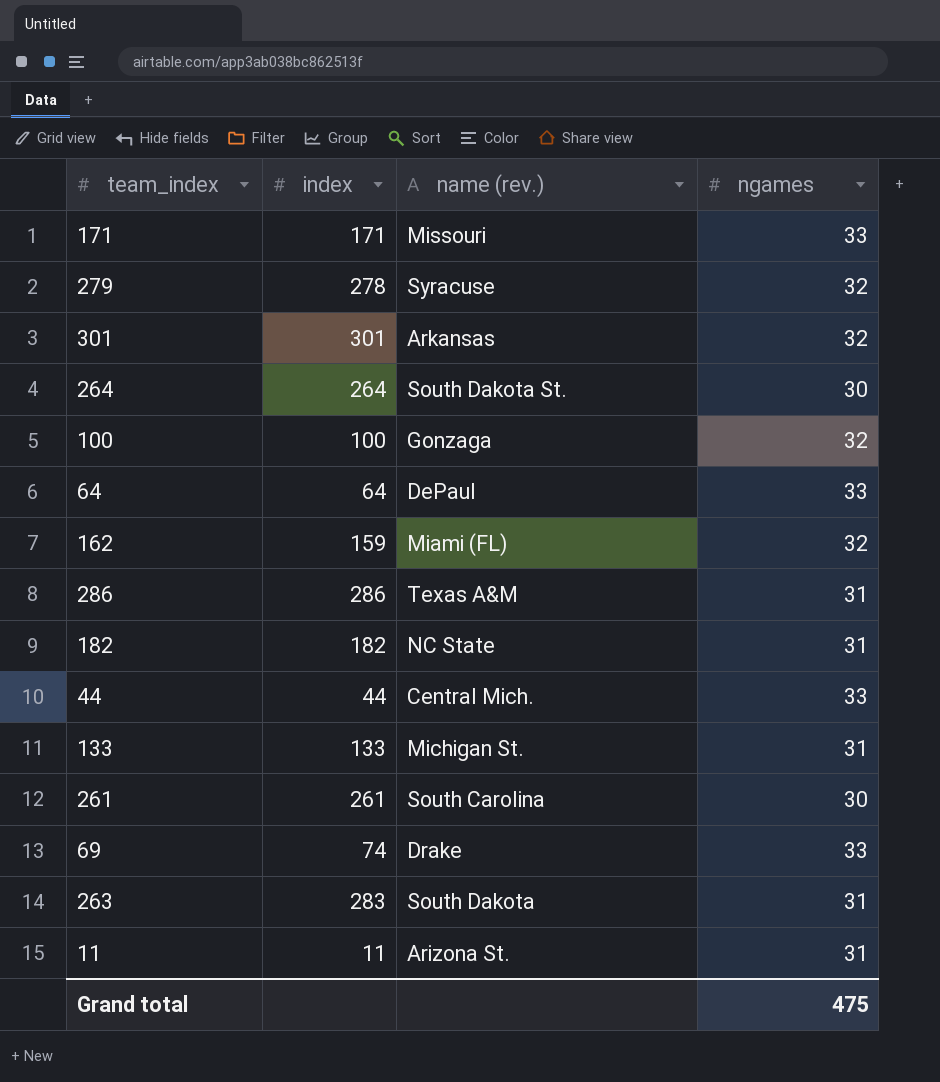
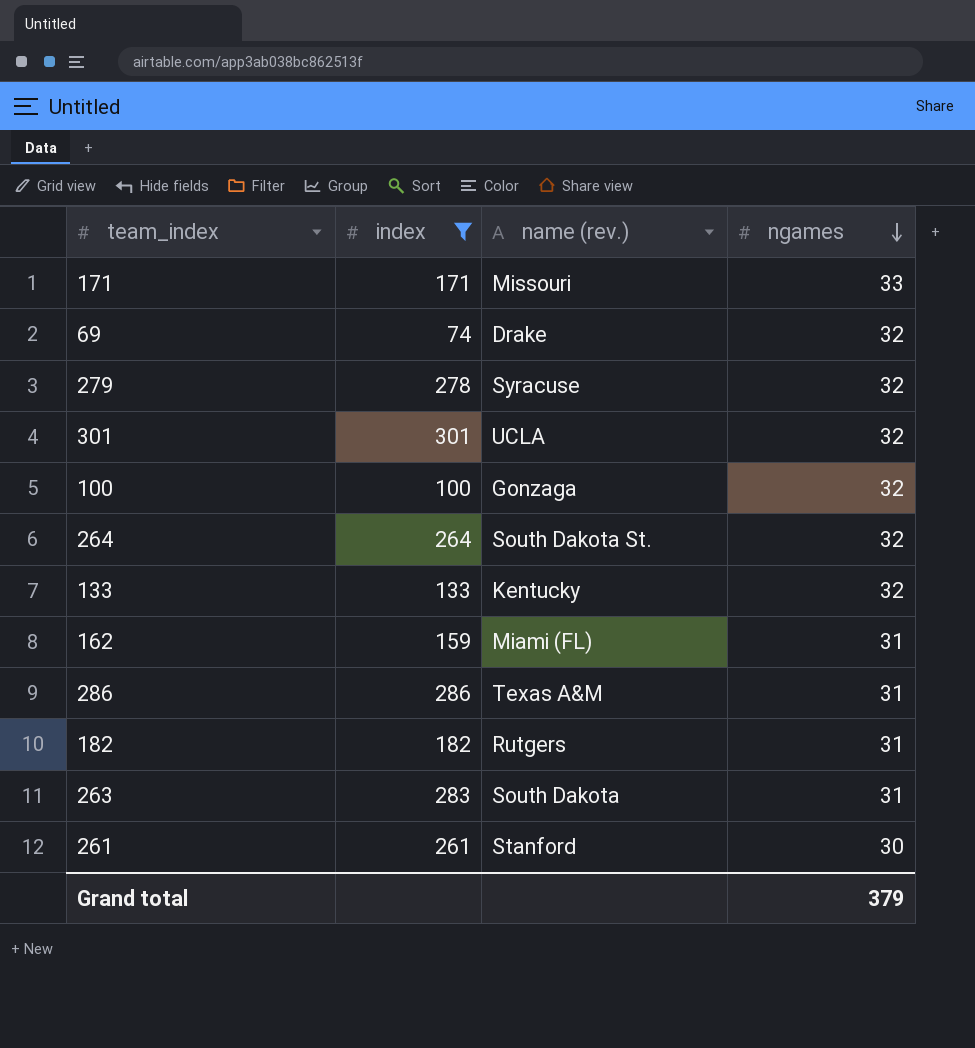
filter: none -> index >= 74
row order: none -> ngames descending
69 | ngames: 33 -> 32
301 | name (rev.): Arkansas -> UCLA
264 | ngames: 30 -> 32
133 | name (rev.): Michigan St. -> Kentucky
133 | ngames: 31 -> 32
162 | ngames: 32 -> 31
182 | name (rev.): NC State -> Rutgers
261 | name (rev.): South Carolina -> Stanford
Grand total | ngames: 475 -> 379

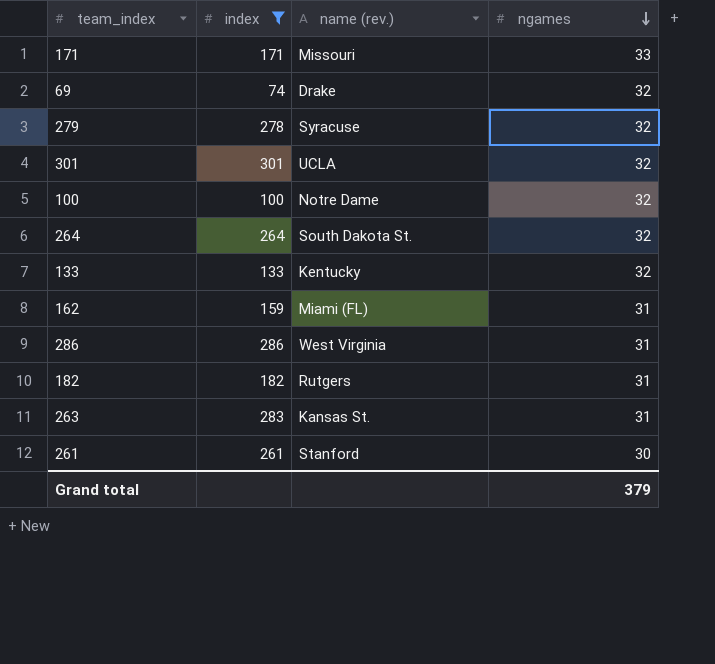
100 | name (rev.): Gonzaga -> Notre Dame
286 | name (rev.): Texas A&M -> West Virginia
263 | name (rev.): South Dakota -> Kansas St.

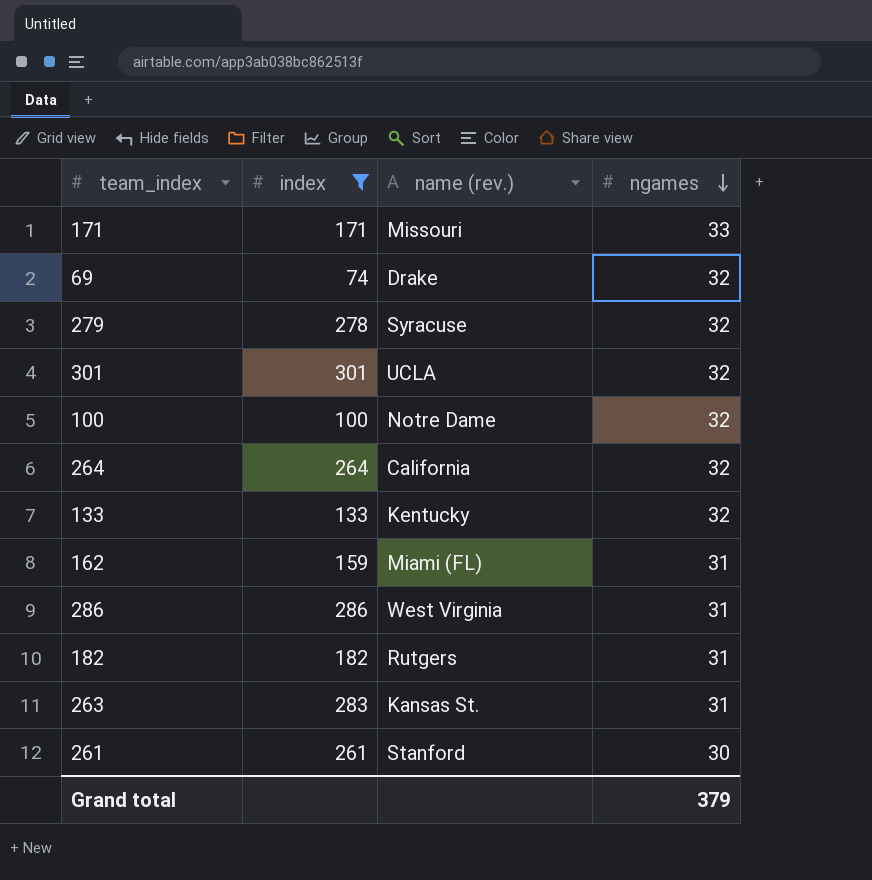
264 | name (rev.): South Dakota St. -> California

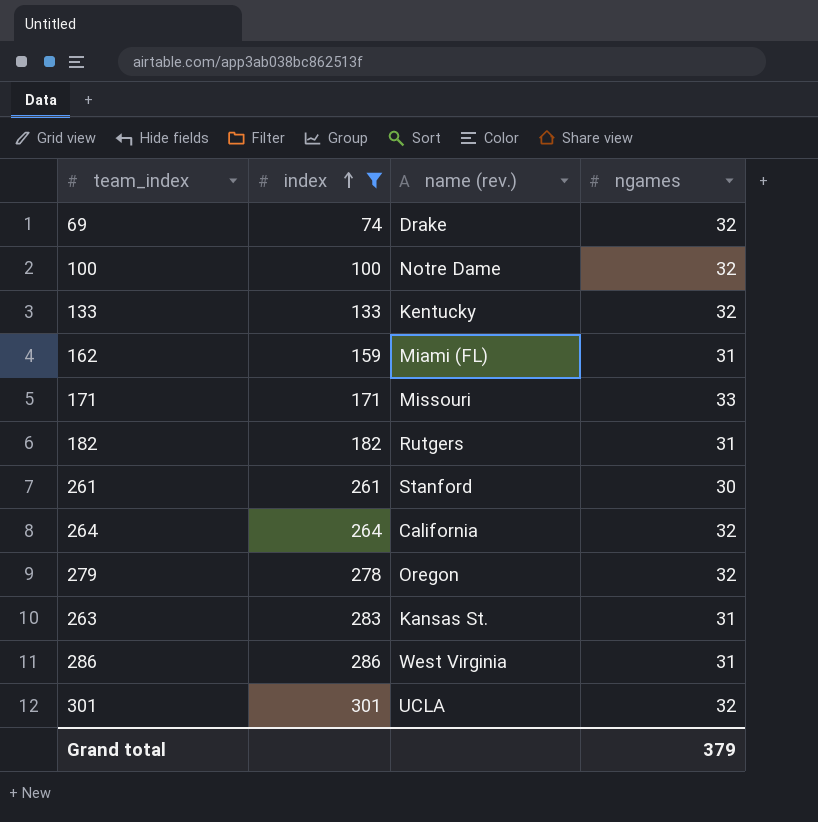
row order: ngames descending -> index ascending
279 | name (rev.): Syracuse -> Oregon

